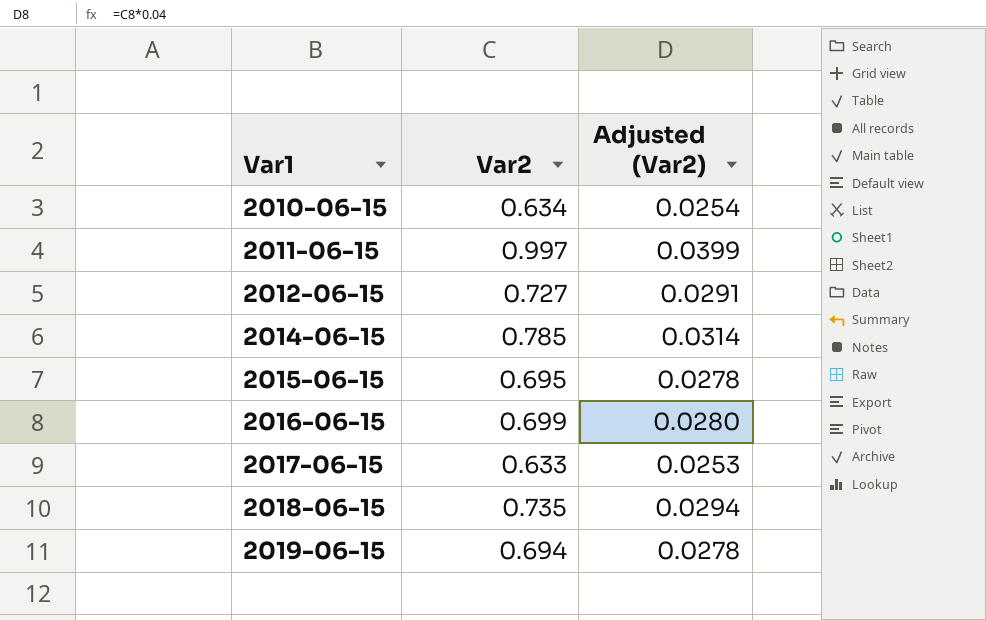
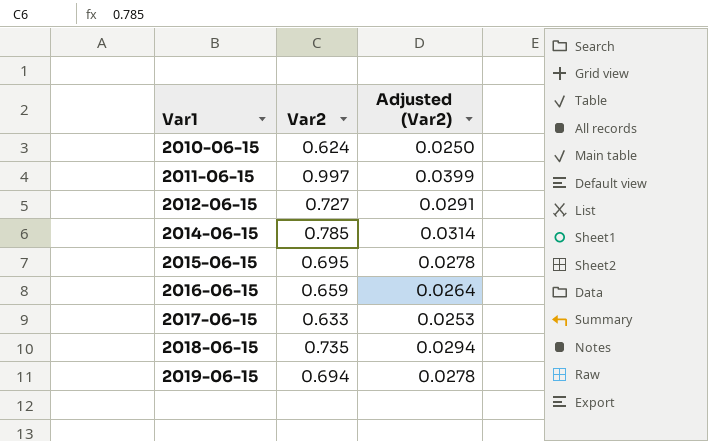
2010-06-15 | Var2: 0.634 -> 0.624
2010-06-15 | Adjusted (Var2): 0.0254 -> 0.0250
2016-06-15 | Var2: 0.699 -> 0.659
2016-06-15 | Adjusted (Var2): 0.0280 -> 0.0264

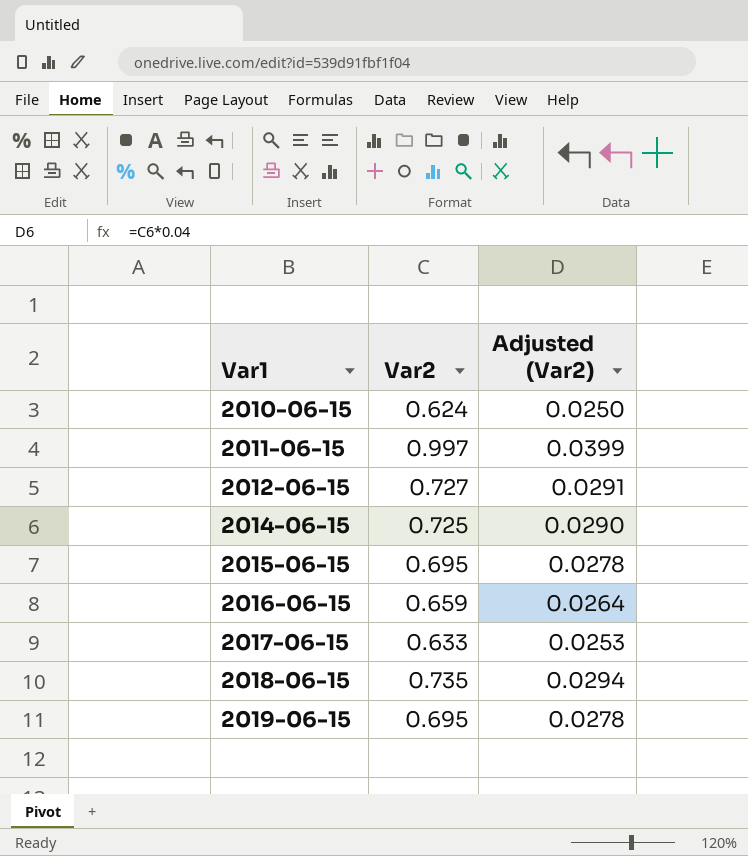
2014-06-15 | Var2: 0.785 -> 0.725
2014-06-15 | Adjusted (Var2): 0.0314 -> 0.0290
2019-06-15 | Var2: 0.694 -> 0.695

